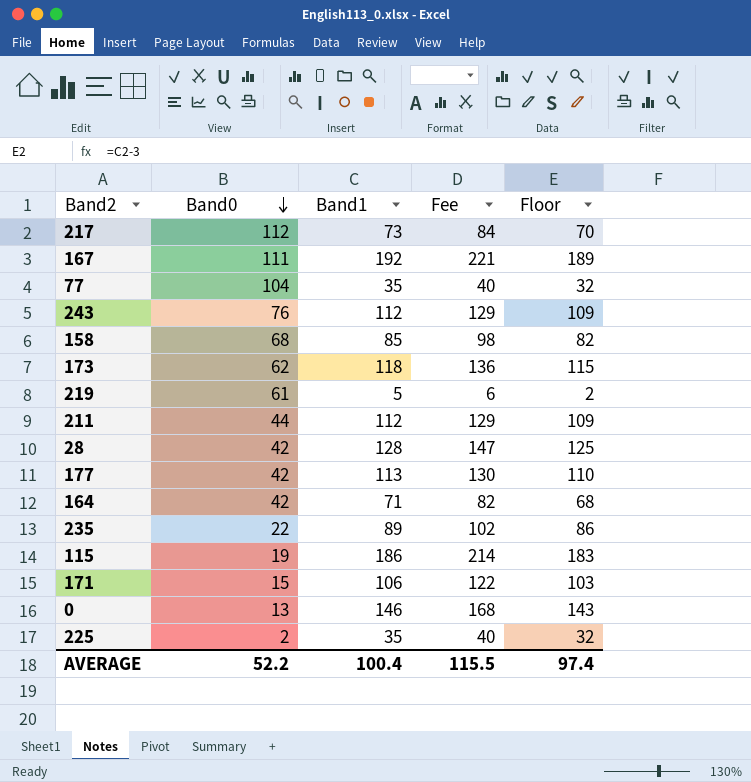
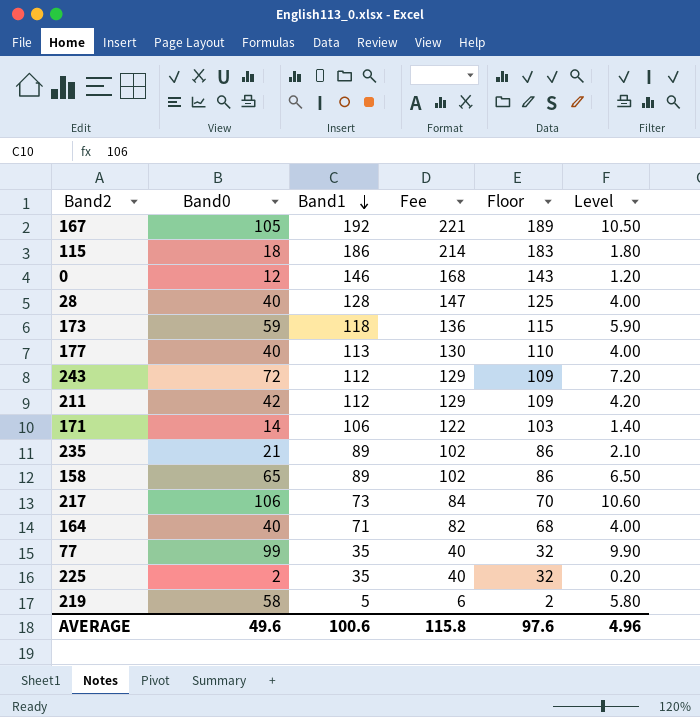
row order: Band0 descending -> Band1 descending
column Level | formula: none -> [Band0] * 0.1
167 | Band0: 111 -> 105
115 | Band0: 19 -> 18
0 | Band0: 13 -> 12
28 | Band0: 42 -> 40
173 | Band0: 62 -> 59
177 | Band0: 42 -> 40
243 | Band0: 76 -> 72
211 | Band0: 44 -> 42
171 | Band0: 15 -> 14
235 | Band0: 22 -> 21
158 | Band0: 68 -> 65
158 | Band1: 85 -> 89
158 | Fee: 98 -> 102
158 | Floor: 82 -> 86
217 | Band0: 112 -> 106
164 | Band0: 42 -> 40
77 | Band0: 104 -> 99
219 | Band0: 61 -> 58
AVERAGE | Band0: 52.2 -> 49.6
AVERAGE | Band1: 100.4 -> 100.6
AVERAGE | Fee: 115.5 -> 115.8
AVERAGE | Floor: 97.4 -> 97.6

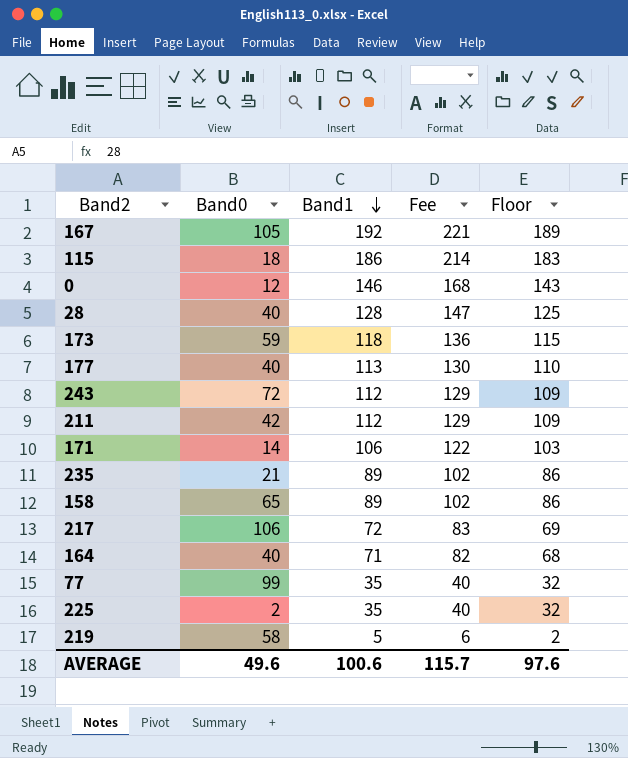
column Level | formula: [Band0] * 0.1 -> none
217 | Band1: 73 -> 72
217 | Fee: 84 -> 83
217 | Floor: 70 -> 69
AVERAGE | Fee: 115.8 -> 115.7

